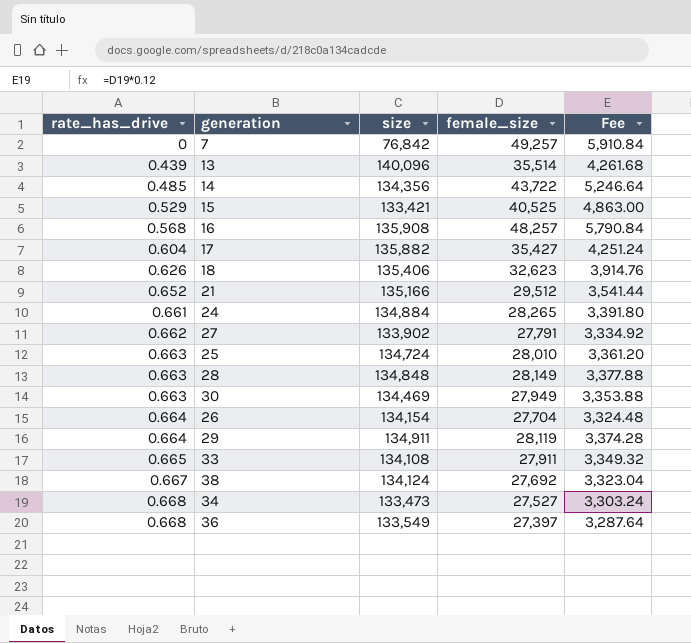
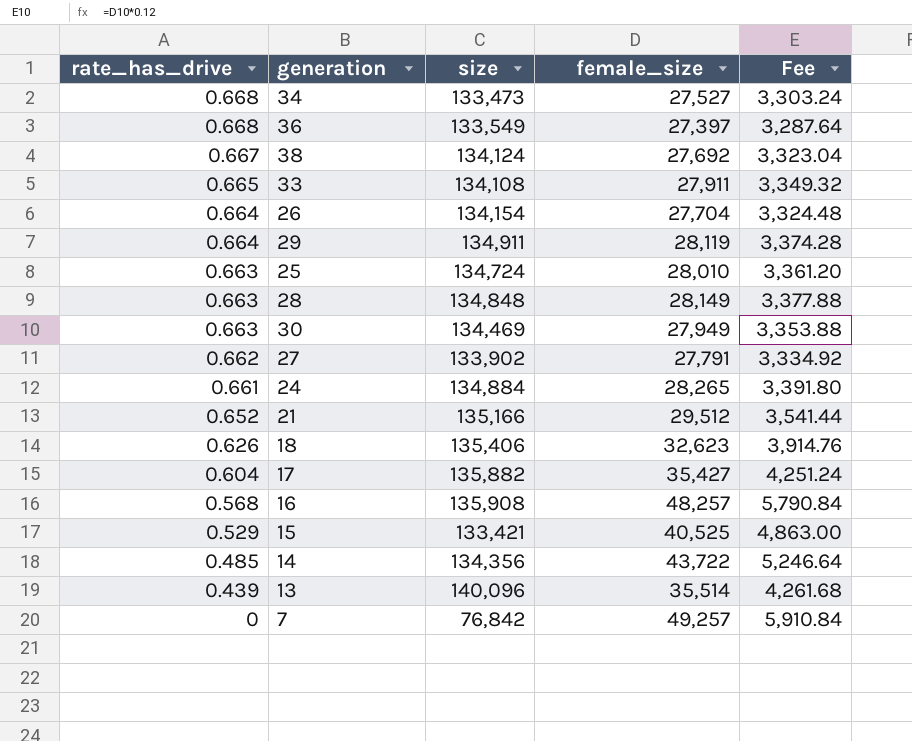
row order: rate_has_drive ascending -> rate_has_drive descending

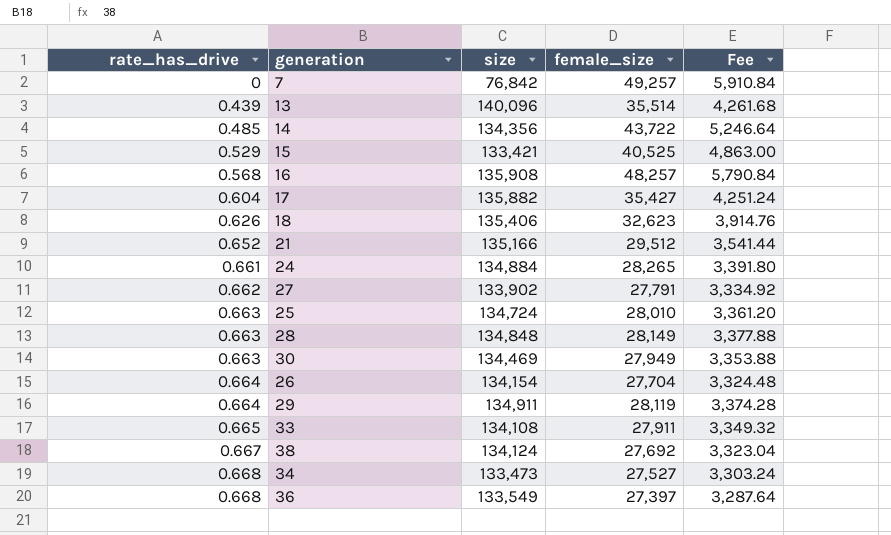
row order: rate_has_drive descending -> rate_has_drive ascending

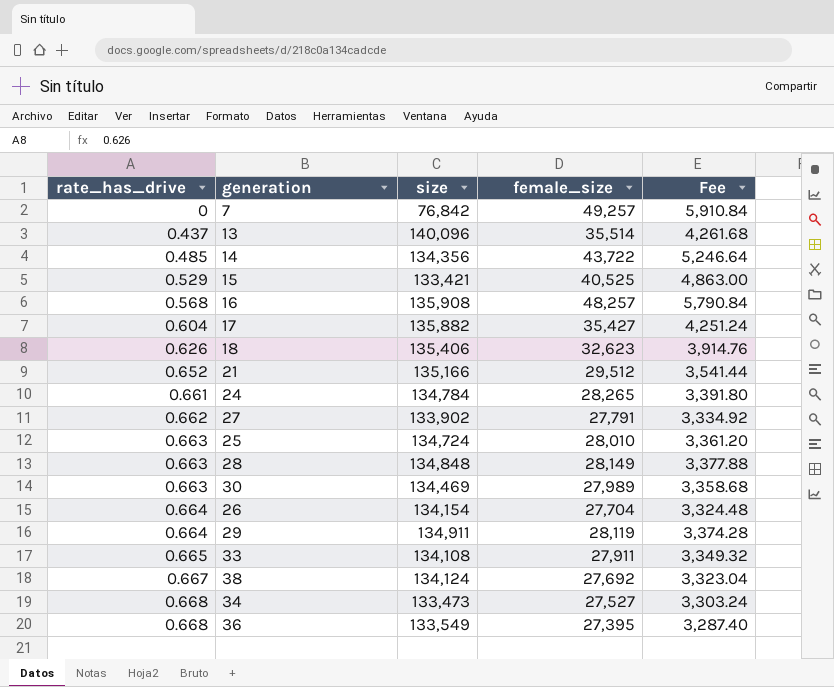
13 | rate_has_drive: 0.439 -> 0.437
24 | size: 134,884 -> 134,784
30 | female_size: 27,949 -> 27,989
30 | Fee: 3,353.88 -> 3,358.68
36 | female_size: 27,397 -> 27,395
36 | Fee: 3,287.64 -> 3,287.40

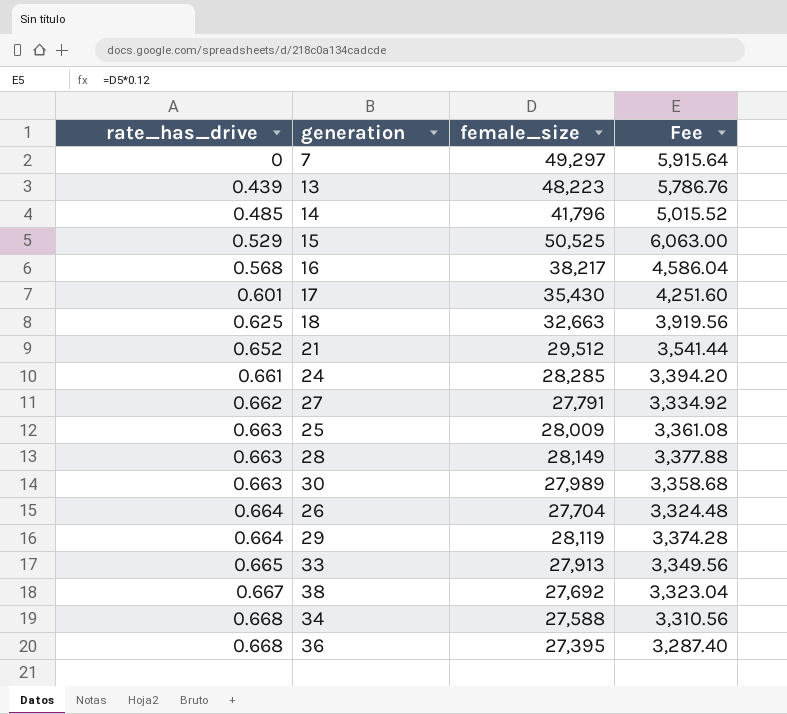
column size | position: 3 -> none
7 | female_size: 49,257 -> 49,297
7 | Fee: 5,910.84 -> 5,915.64
13 | rate_has_drive: 0.437 -> 0.439
13 | female_size: 35,514 -> 48,223
13 | Fee: 4,261.68 -> 5,786.76
14 | female_size: 43,722 -> 41,796
14 | Fee: 5,246.64 -> 5,015.52
15 | female_size: 40,525 -> 50,525
15 | Fee: 4,863.00 -> 6,063.00
16 | female_size: 48,257 -> 38,217
16 | Fee: 5,790.84 -> 4,586.04
17 | rate_has_drive: 0.604 -> 0.601
17 | female_size: 35,427 -> 35,430
17 | Fee: 4,251.24 -> 4,251.60
18 | rate_has_drive: 0.626 -> 0.625
18 | female_size: 32,623 -> 32,663
18 | Fee: 3,914.76 -> 3,919.56
24 | female_size: 28,265 -> 28,285
24 | Fee: 3,391.80 -> 3,394.20
25 | female_size: 28,010 -> 28,009
25 | Fee: 3,361.20 -> 3,361.08
33 | female_size: 27,911 -> 27,913
33 | Fee: 3,349.32 -> 3,349.56
34 | female_size: 27,527 -> 27,588
34 | Fee: 3,303.24 -> 3,310.56

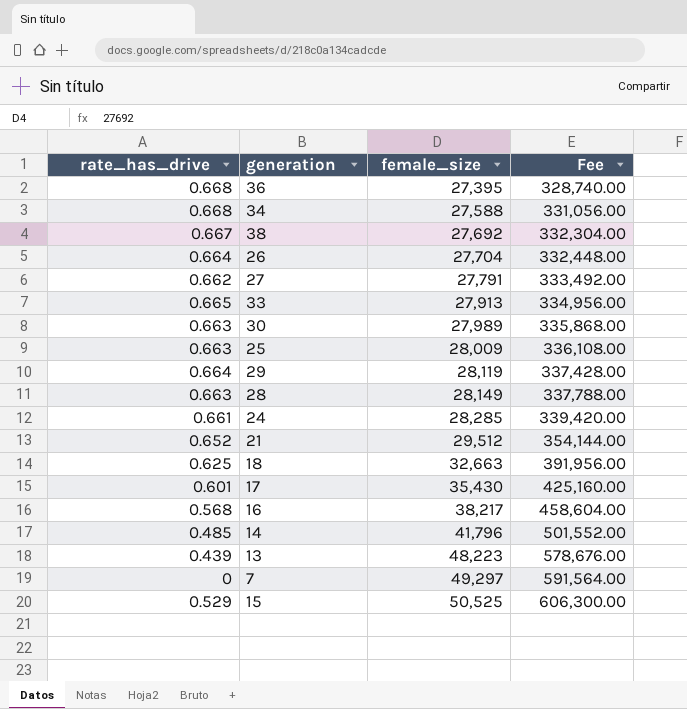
row order: rate_has_drive ascending -> female_size ascending
column Fee | formula: [female_size] * 0.12 -> [female_size] * 12

